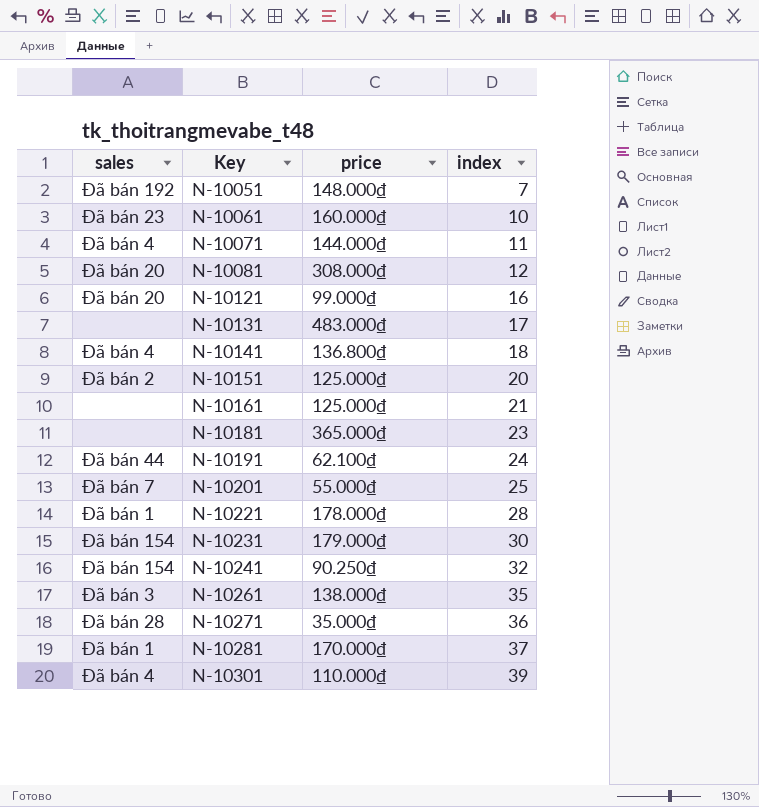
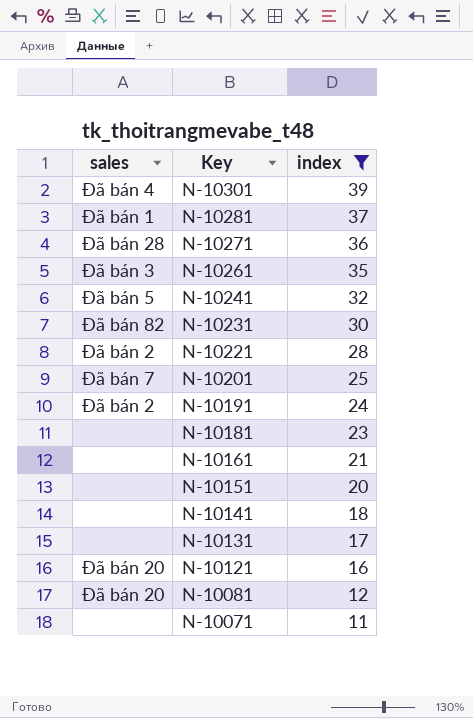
filter: none -> index >= 11
row order: Key ascending -> Key descending
column price | position: 3 -> none
N-10241 | sales: Đã bán 154 -> Đã bán 5
N-10231 | sales: Đã bán 154 -> Đã bán 82
N-10221 | sales: Đã bán 1 -> Đã bán 2
N-10191 | sales: Đã bán 44 -> Đã bán 2
N-10151 | sales: Đã bán 2 -> none
N-10141 | sales: Đã bán 4 -> none
N-10071 | sales: Đã bán 4 -> none

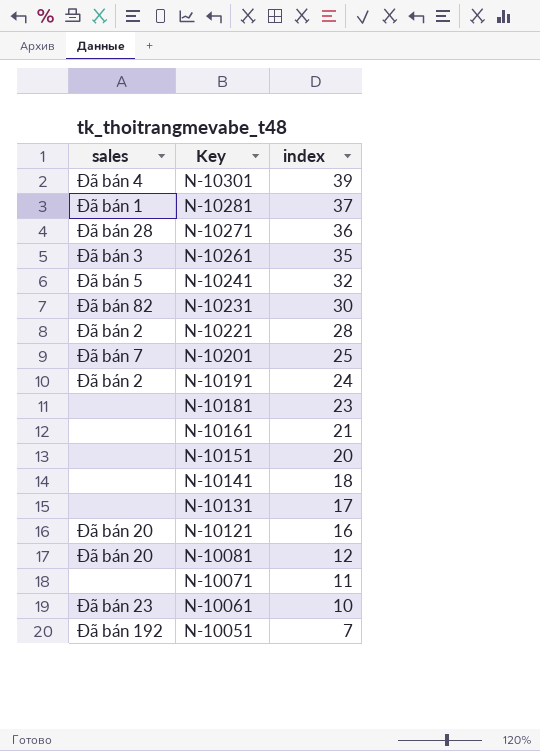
filter: index >= 11 -> none

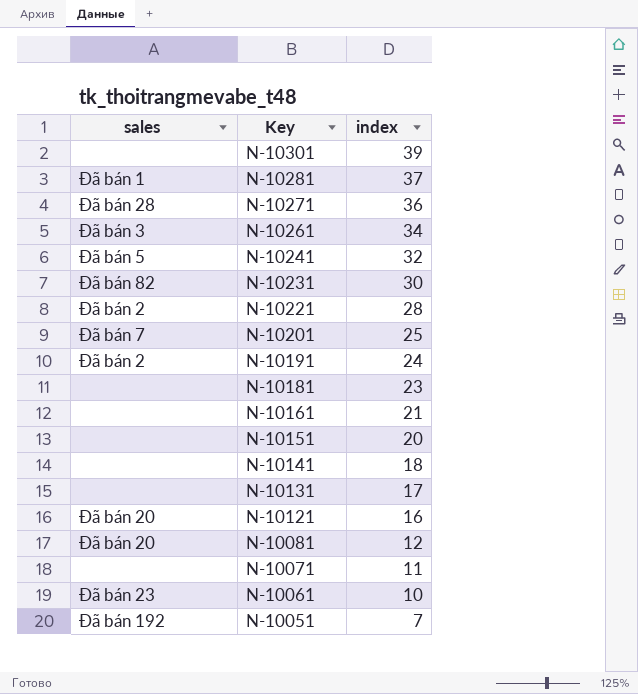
N-10301 | sales: Đã bán 4 -> none
N-10261 | index: 35 -> 34

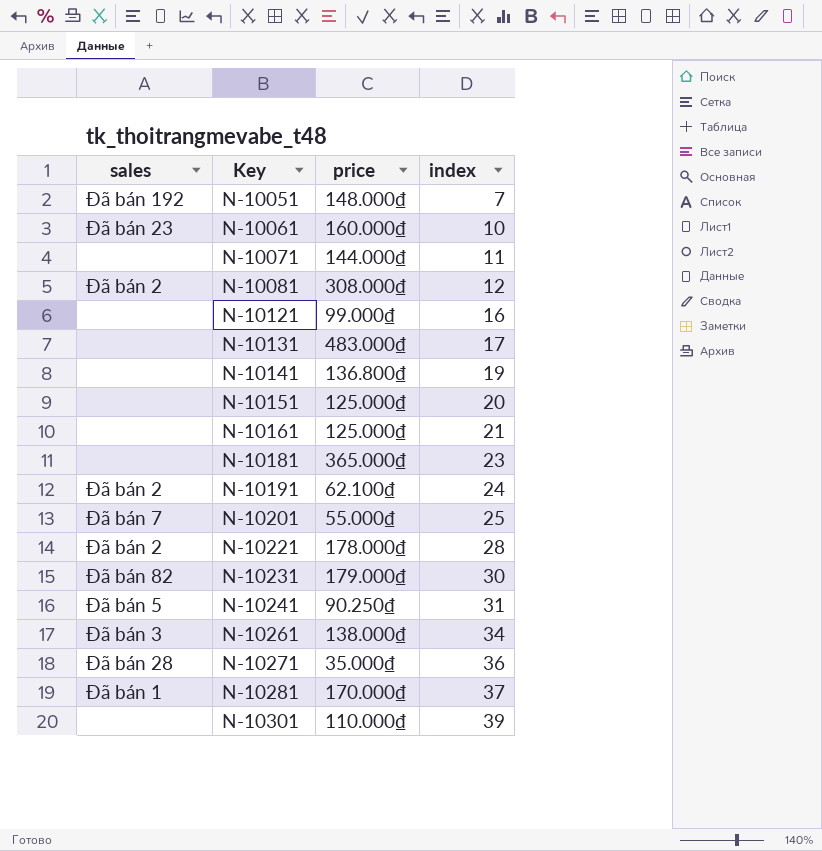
row order: Key descending -> Key ascending
column price | position: none -> 3
N-10081 | sales: Đã bán 20 -> Đã bán 2
N-10121 | sales: Đã bán 20 -> none
N-10141 | index: 18 -> 19
N-10241 | index: 32 -> 31

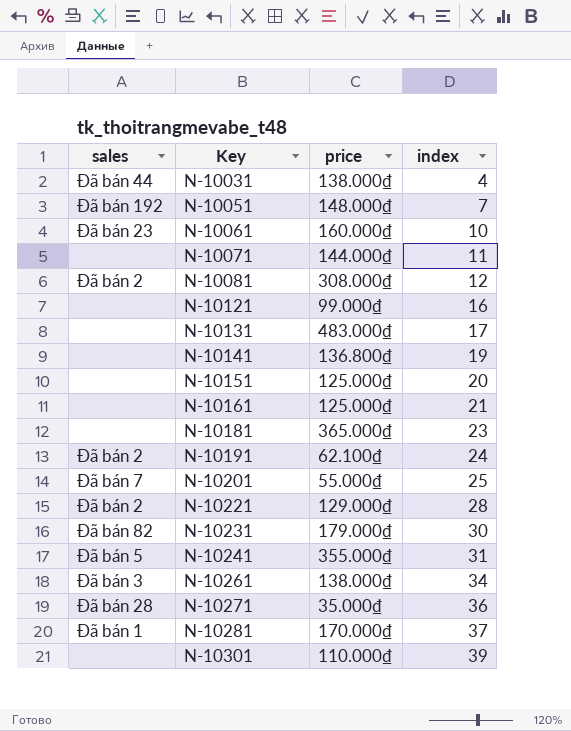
row N-10031: none -> Đã bán 44 | 138.000₫ | 4
N-10221 | price: 178.000₫ -> 129.000₫
N-10241 | price: 90.250₫ -> 355.000₫

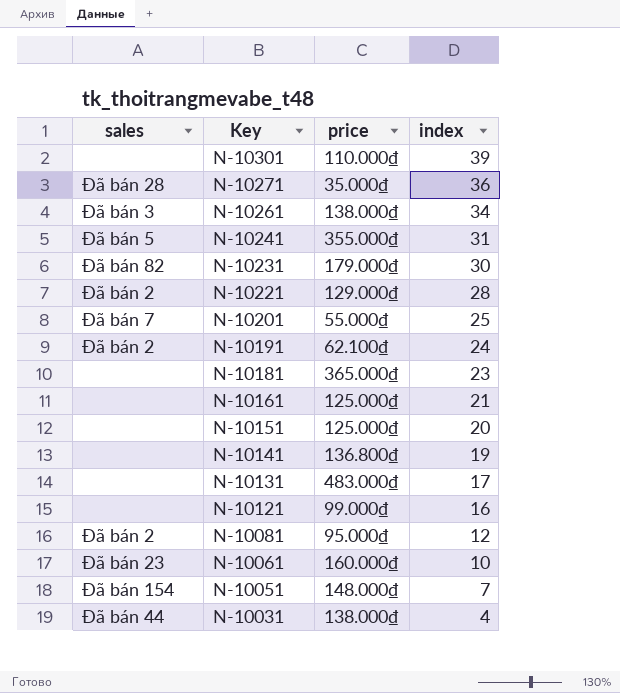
row order: Key ascending -> Key descending
row N-10071: none | 144.000₫ | 11 -> none
row N-10281: Đã bán 1 | 170.000₫ | 37 -> none
N-10081 | price: 308.000₫ -> 95.000₫
N-10051 | sales: Đã bán 192 -> Đã bán 154

